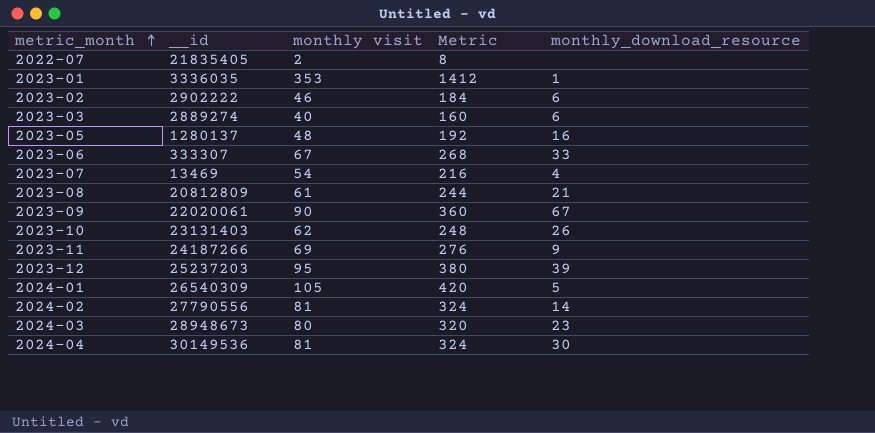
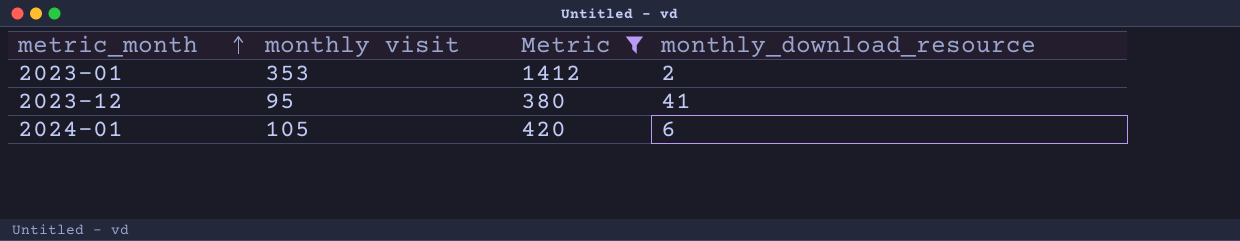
filter: none -> Metric >= 380
column __id | position: 2 -> none
2023-01 | monthly_download_resource: 1 -> 2
2023-12 | monthly_download_resource: 39 -> 41
2024-01 | monthly_download_resource: 5 -> 6

